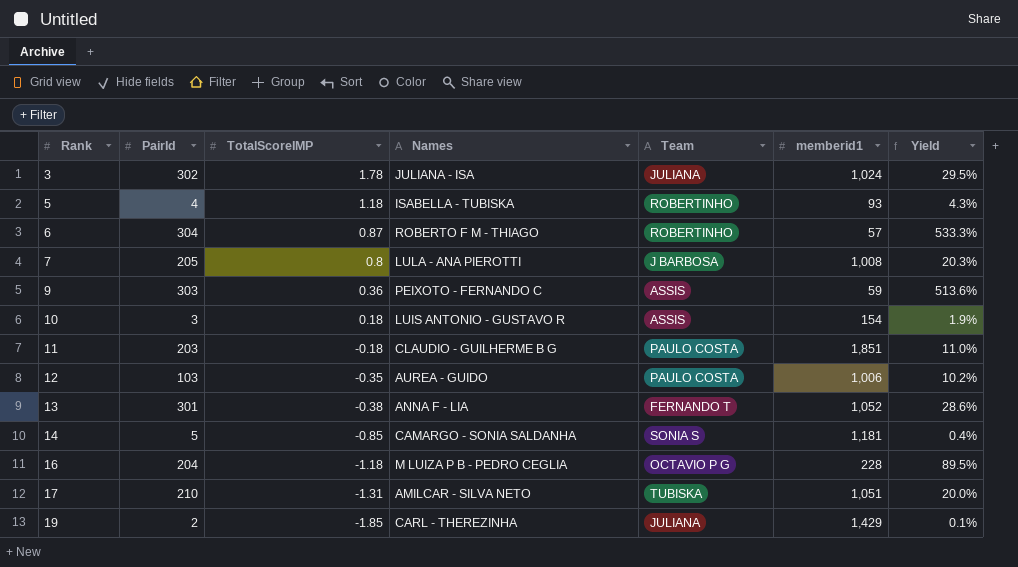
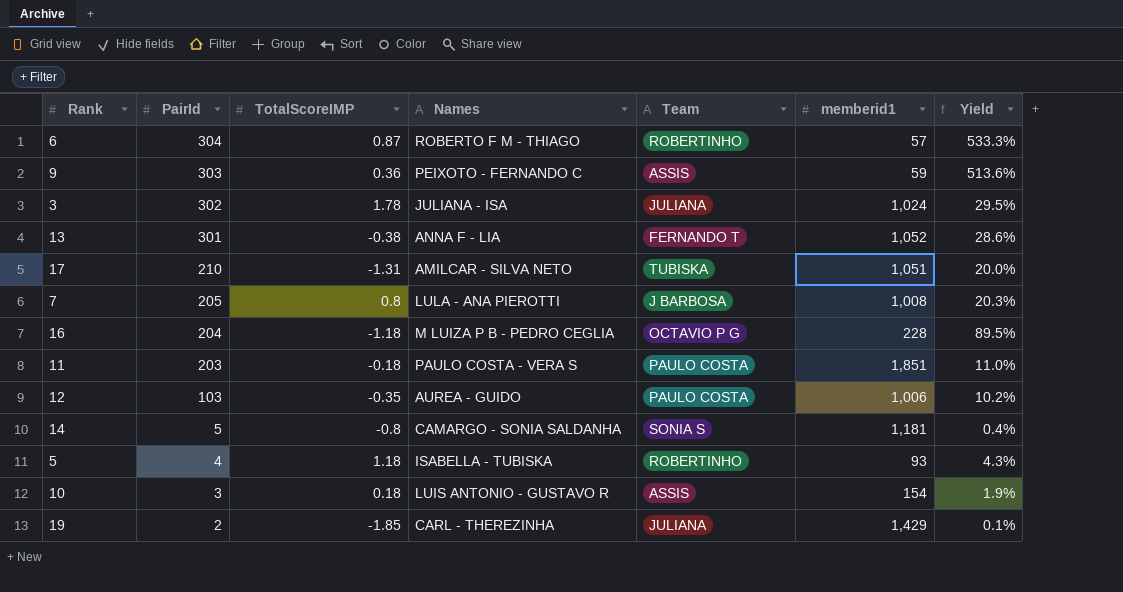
row order: Rank ascending -> PairId descending
11 | Names: CLAUDIO - GUILHERME B G -> PAULO COSTA - VERA S
14 | TotalScoreIMP: -0.85 -> -0.8

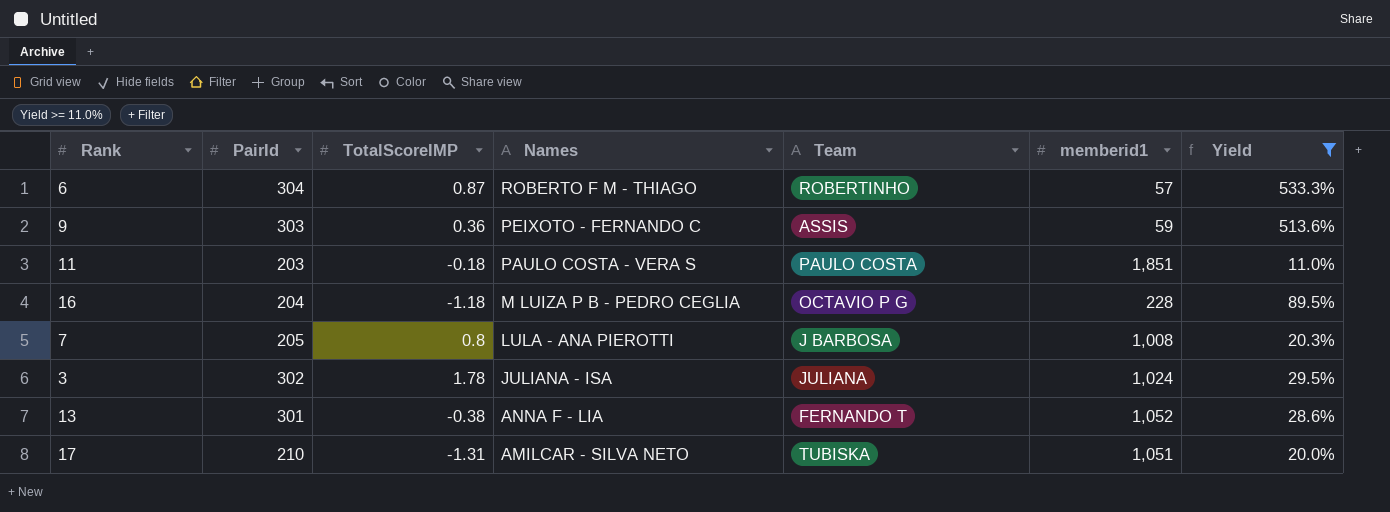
filter: none -> Yield >= 11.0%
row order: PairId descending -> Names descending

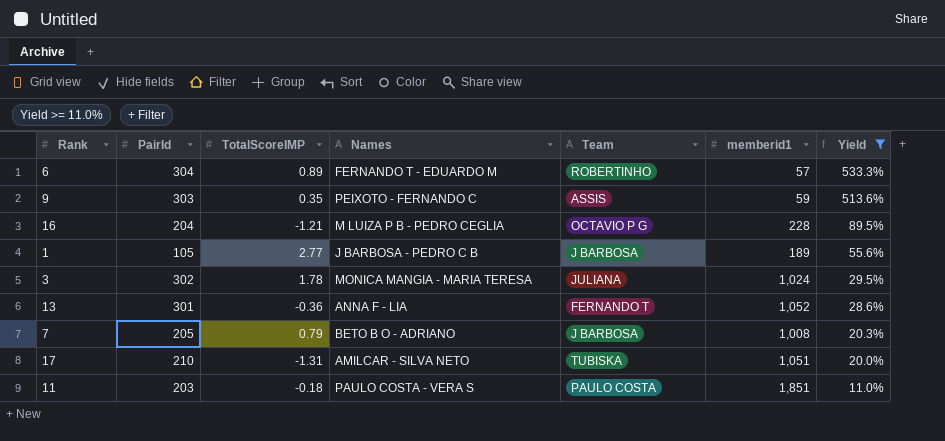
row order: Names descending -> Yield descending
6 | TotalScoreIMP: 0.87 -> 0.89
6 | Names: ROBERTO F M - THIAGO -> FERNANDO T - EDUARDO M
9 | TotalScoreIMP: 0.36 -> 0.35
16 | TotalScoreIMP: -1.18 -> -1.21
row 1: none -> 105 | 2.77 | J BARBOSA - PEDRO C B | J BARBOSA | 189 | 55.6%
3 | Names: JULIANA - ISA -> MONICA MANGIA - MARIA TERESA
13 | TotalScoreIMP: -0.38 -> -0.36
7 | TotalScoreIMP: 0.8 -> 0.79
7 | Names: LULA - ANA PIEROTTI -> BETO B O - ADRIANO

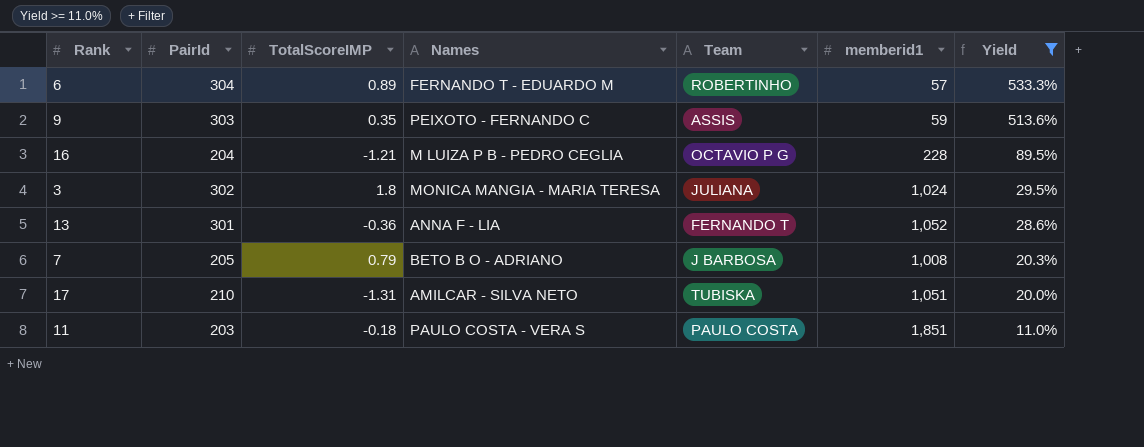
row 1: 105 | 2.77 | J BARBOSA - PEDRO C B | J BARBOSA | 189 | 55.6% -> none
3 | TotalScoreIMP: 1.78 -> 1.8

